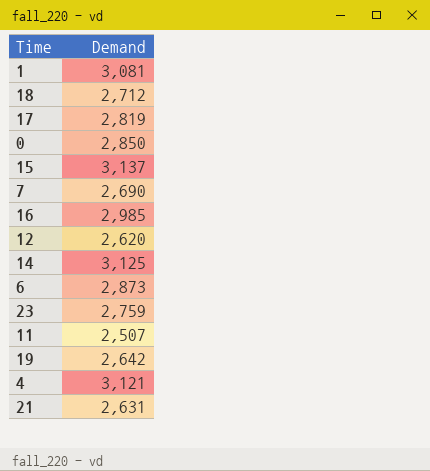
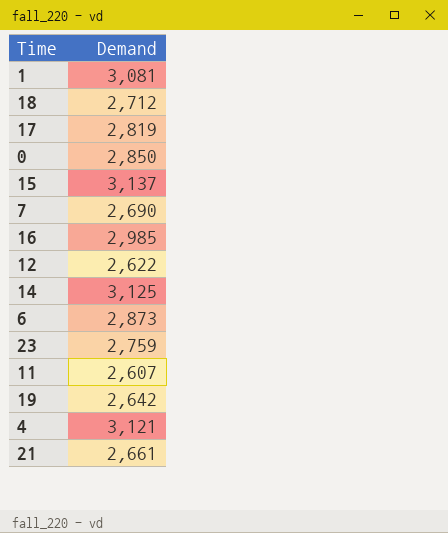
12 | Demand: 2,620 -> 2,622
11 | Demand: 2,507 -> 2,607
21 | Demand: 2,631 -> 2,661

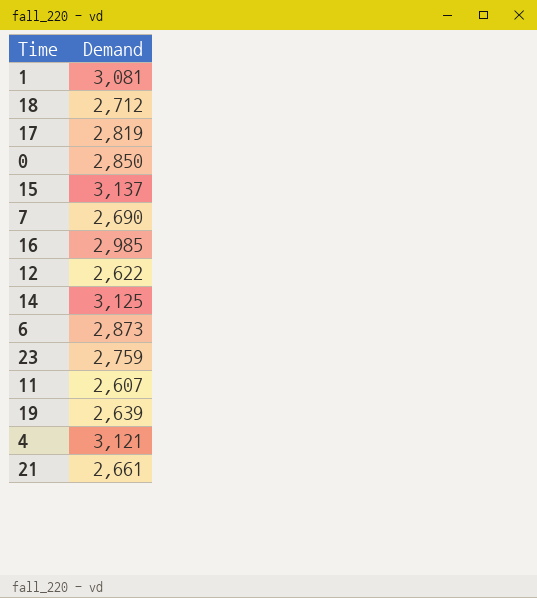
19 | Demand: 2,642 -> 2,639

